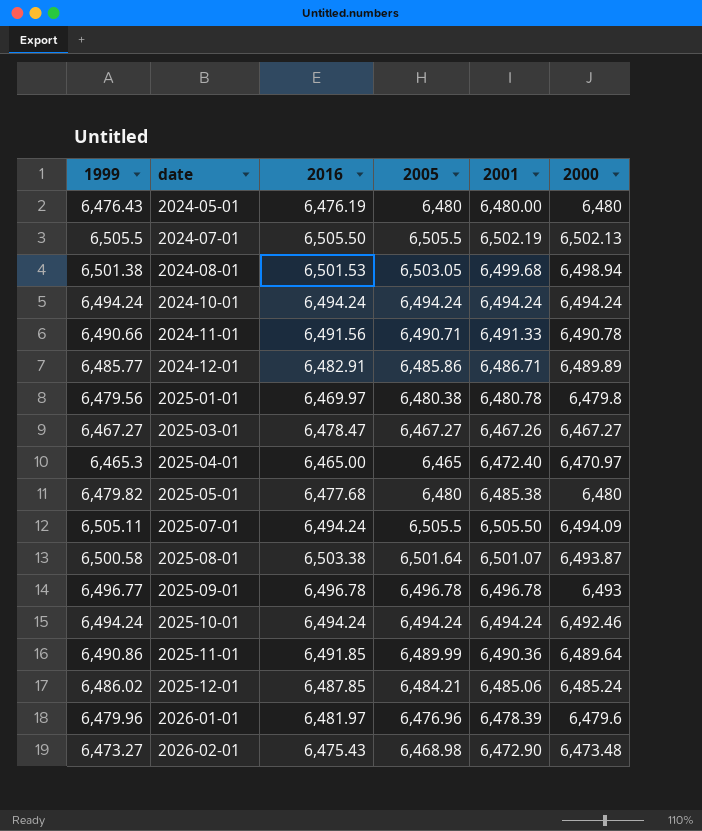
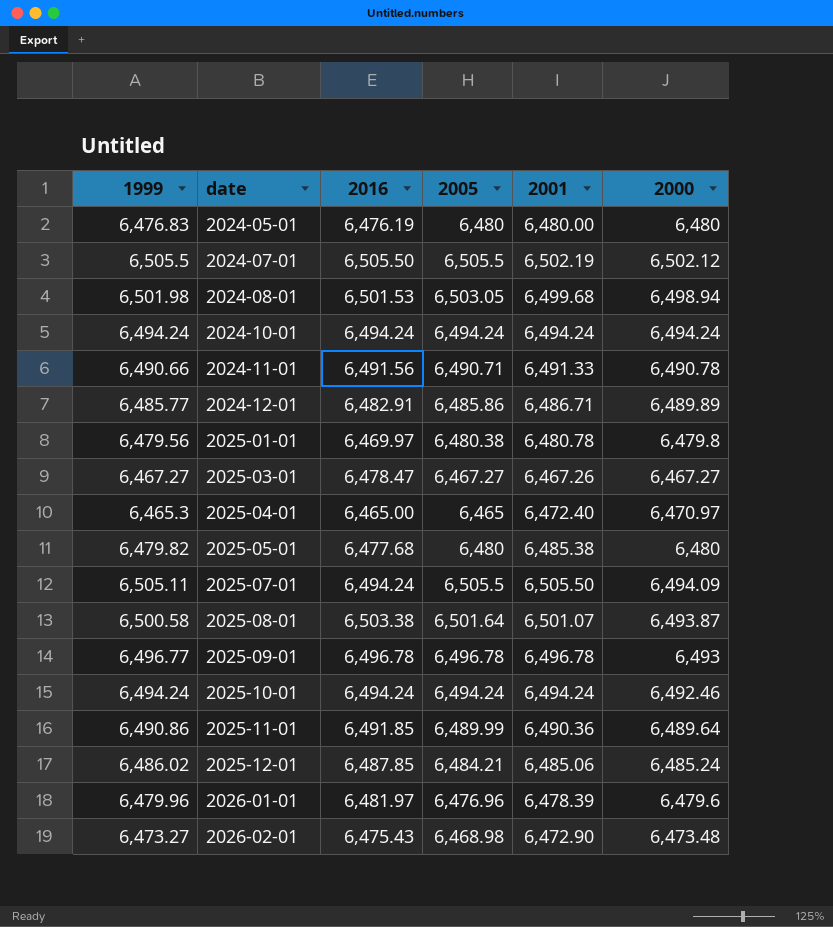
2024-05-01 | 1999: 6,476.43 -> 6,476.83
2024-07-01 | 2000: 6,502.13 -> 6,502.12
2024-08-01 | 1999: 6,501.38 -> 6,501.98

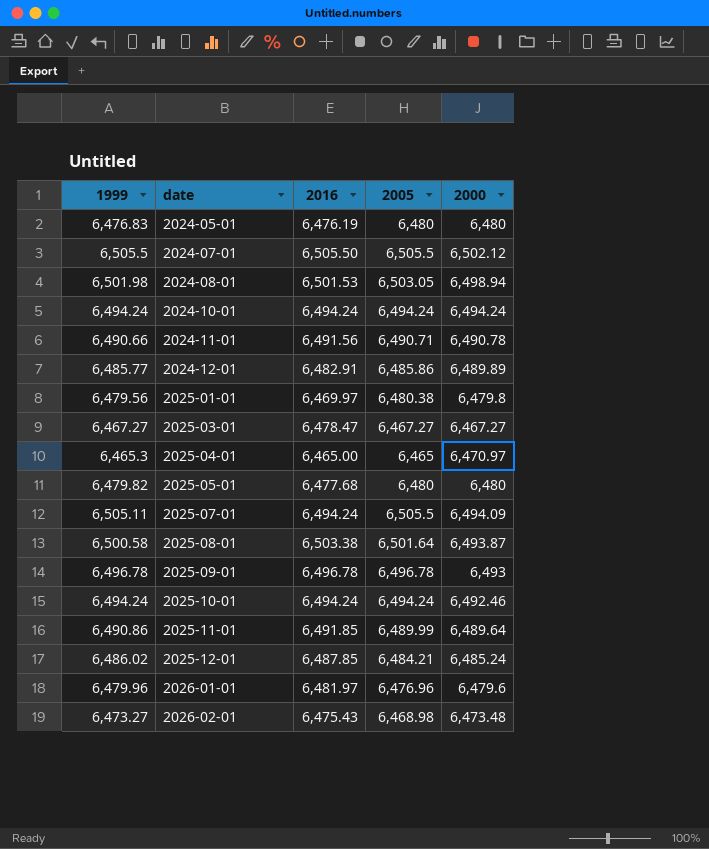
column 2001 | position: 5 -> none
2025-09-01 | 1999: 6,496.77 -> 6,496.78

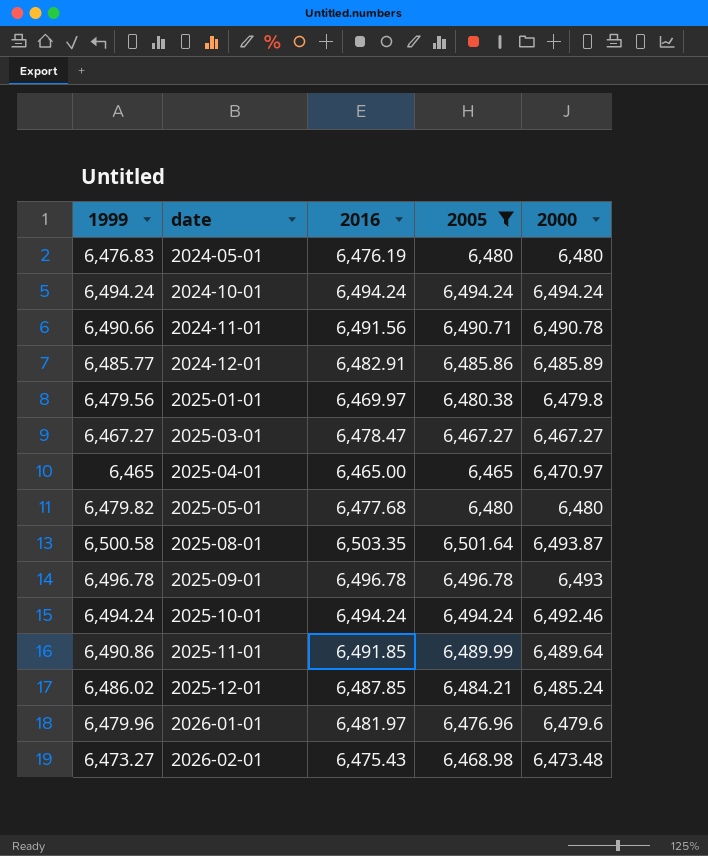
filter: none -> 2005 <= 6,501.64
2024-12-01 | 2000: 6,489.89 -> 6,485.89
2025-04-01 | 1999: 6,465.3 -> 6,465
2025-08-01 | 2016: 6,503.38 -> 6,503.35

